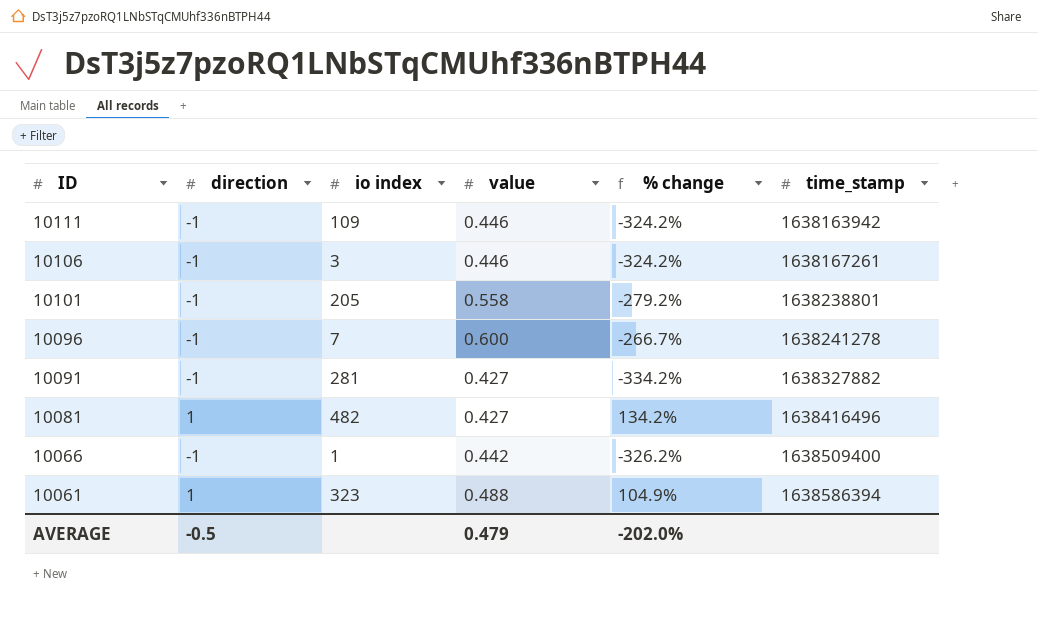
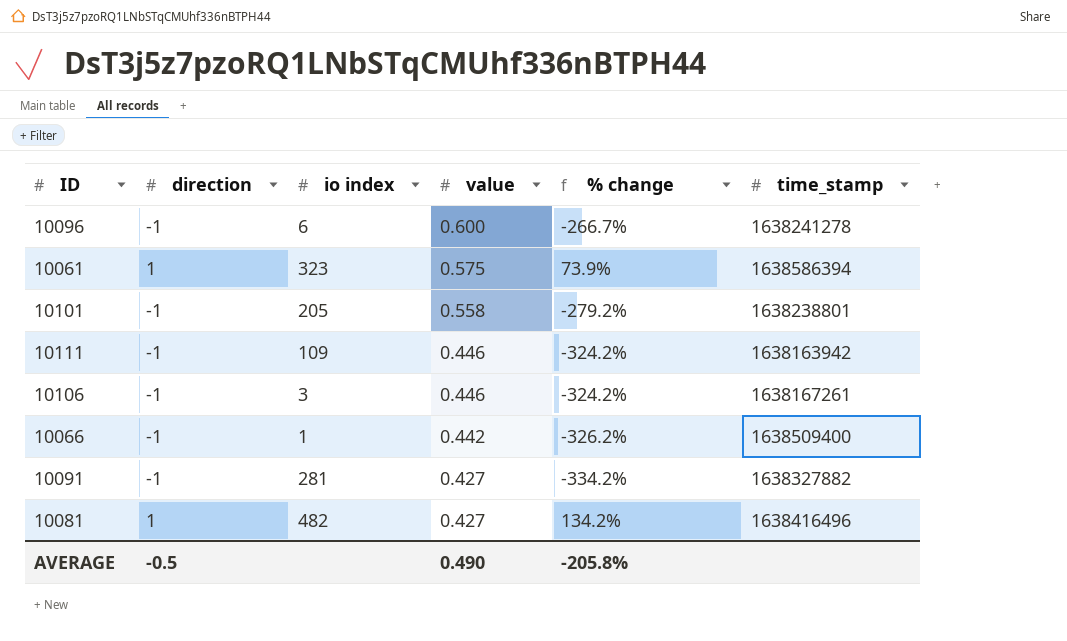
row order: ID descending -> value descending
10096 | io index: 7 -> 6
10061 | value: 0.488 -> 0.575
10061 | % change: 104.9% -> 73.9%
AVERAGE | value: 0.479 -> 0.490
AVERAGE | % change: -202.0% -> -205.8%

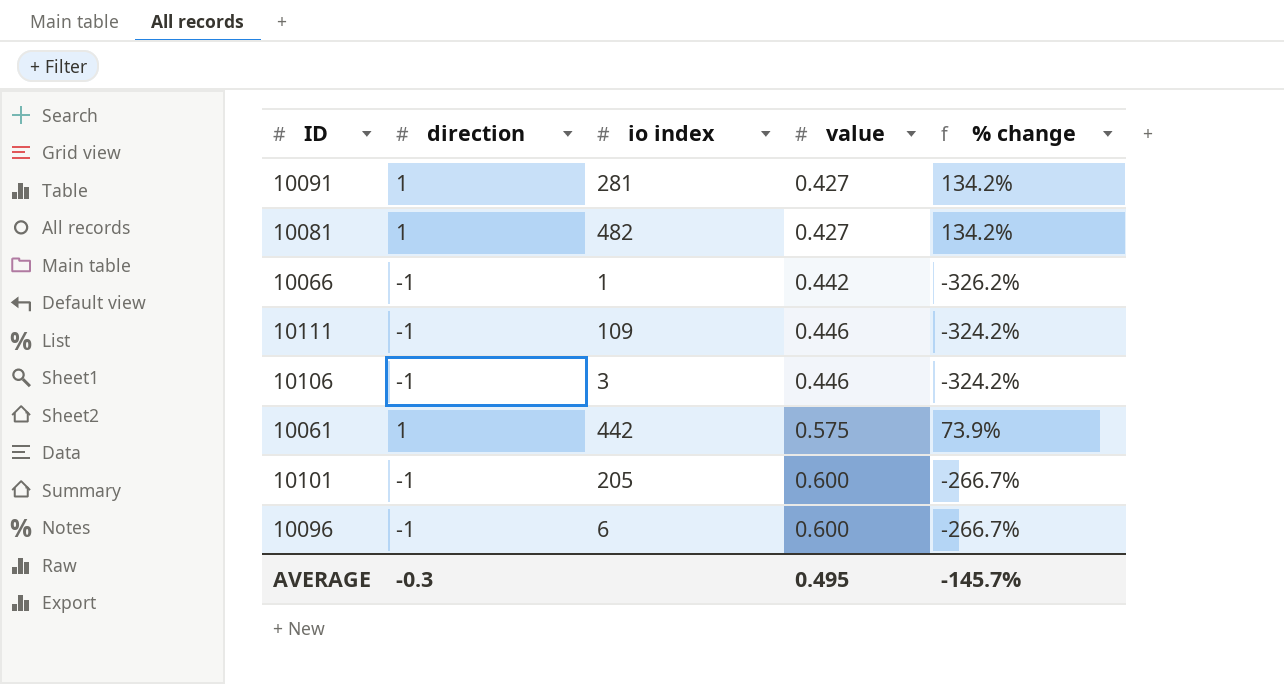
row order: value descending -> value ascending
column time_stamp | position: 6 -> none
10091 | direction: -1 -> 1
10091 | % change: -334.2% -> 134.2%
10061 | io index: 323 -> 442
10101 | value: 0.558 -> 0.600
10101 | % change: -279.2% -> -266.7%
AVERAGE | direction: -0.5 -> -0.3
AVERAGE | value: 0.490 -> 0.495
AVERAGE | % change: -205.8% -> -145.7%

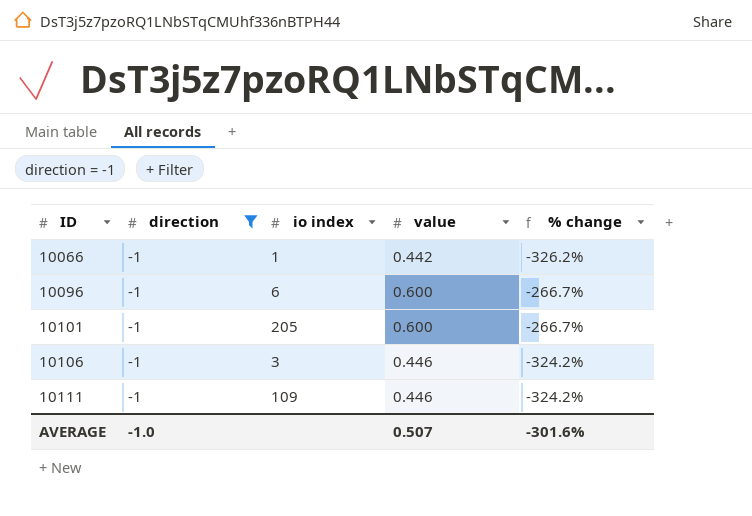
filter: none -> direction = -1
row order: value ascending -> ID ascending
AVERAGE | direction: -0.3 -> -1.0
AVERAGE | value: 0.495 -> 0.507
AVERAGE | % change: -145.7% -> -301.6%

